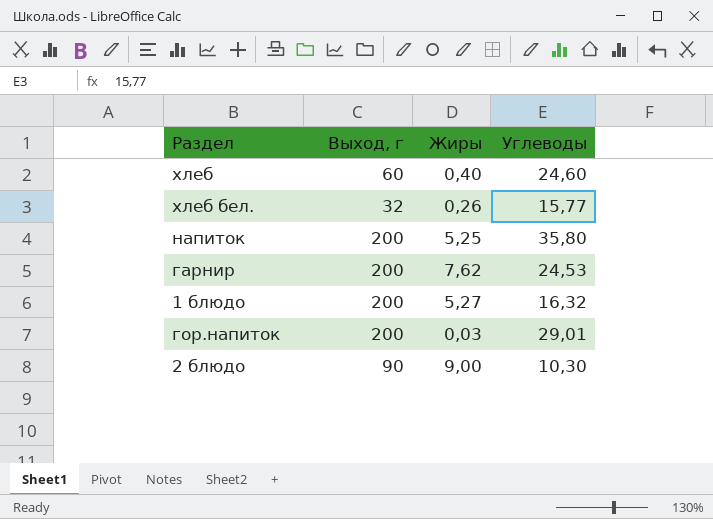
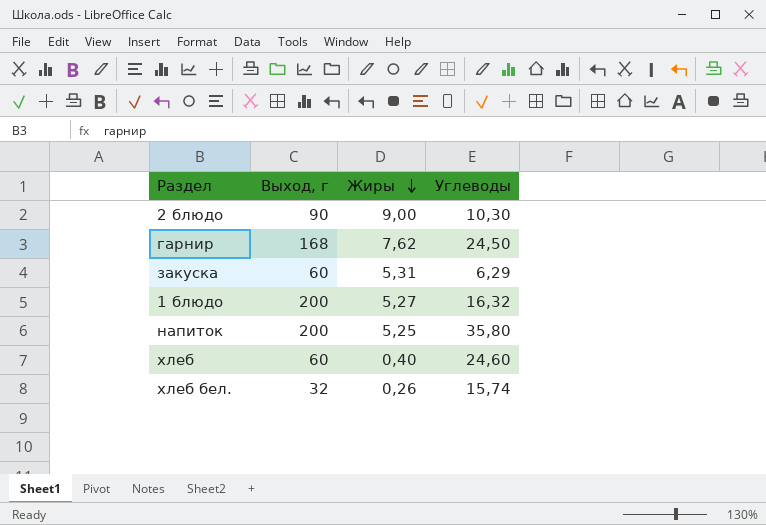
row order: none -> Жиры descending
row гор.напиток: 200 | 0,03 | 29,01 -> none
гарнир | Выход, г: 200 -> 168
гарнир | Углеводы: 24,53 -> 24,50
row закуска: none -> 60 | 5,31 | 6,29
хлеб бел. | Углеводы: 15,77 -> 15,74

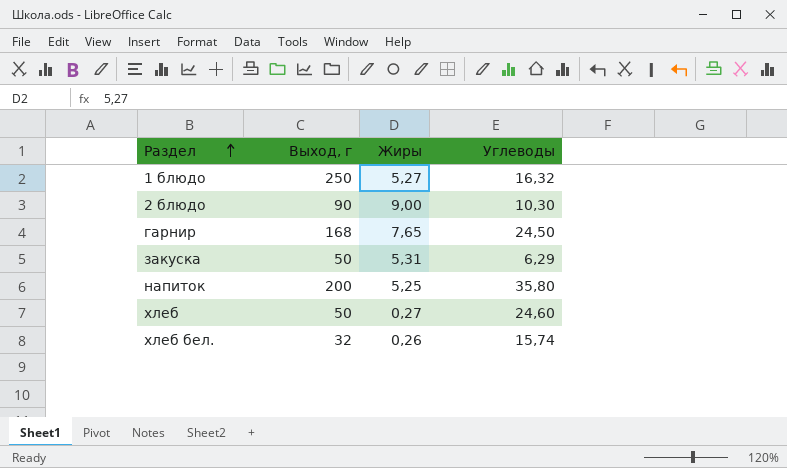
row order: Жиры descending -> Раздел ascending
1 блюдо | Выход, г: 200 -> 250
гарнир | Жиры: 7,62 -> 7,65
закуска | Выход, г: 60 -> 50
хлеб | Выход, г: 60 -> 50
хлеб | Жиры: 0,40 -> 0,27

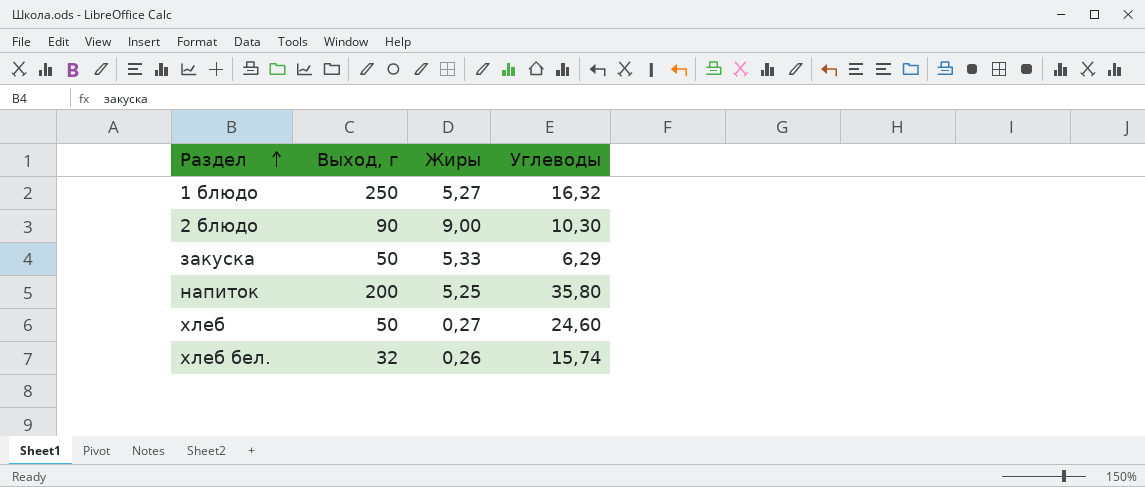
row гарнир: 168 | 7,65 | 24,50 -> none
закуска | Жиры: 5,31 -> 5,33

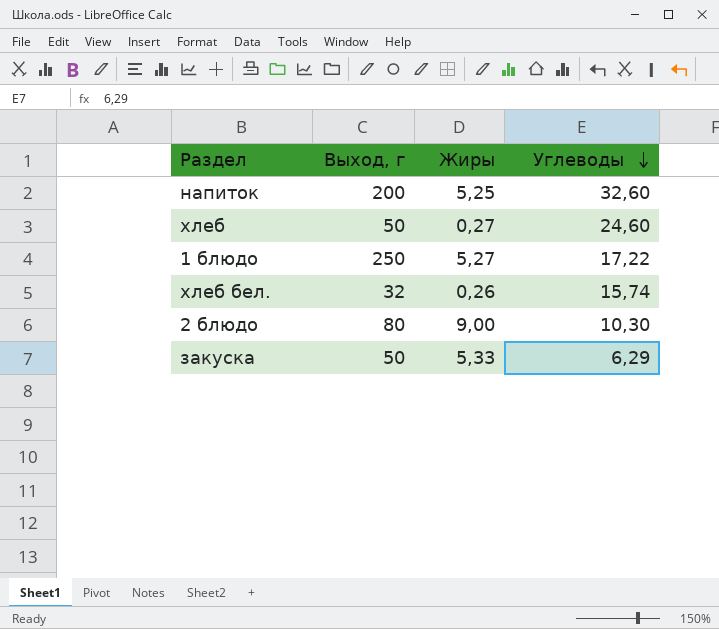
row order: Раздел ascending -> Углеводы descending
напиток | Углеводы: 35,80 -> 32,60
1 блюдо | Углеводы: 16,32 -> 17,22
2 блюдо | Выход, г: 90 -> 80

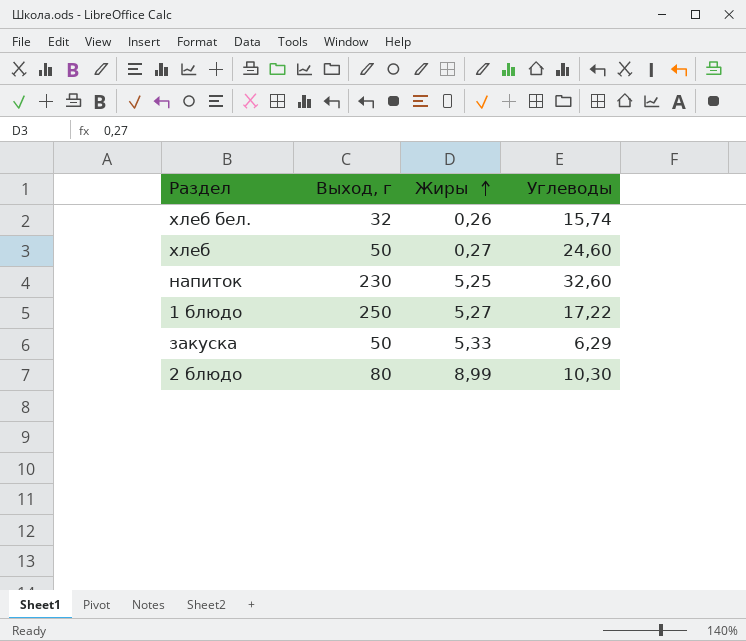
row order: Углеводы descending -> Жиры ascending
напиток | Выход, г: 200 -> 230
2 блюдо | Жиры: 9,00 -> 8,99

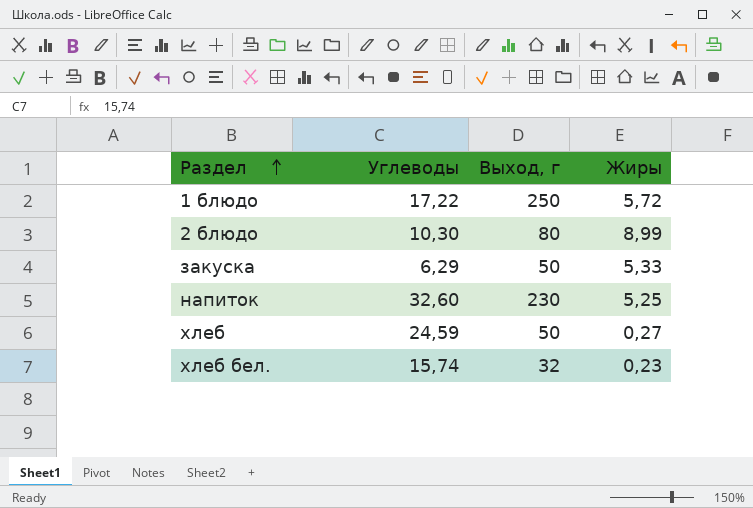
row order: Жиры ascending -> Раздел ascending
column Углеводы | position: 4 -> 2
1 блюдо | Жиры: 5,27 -> 5,72
хлеб | Углеводы: 24,60 -> 24,59
хлеб бел. | Жиры: 0,26 -> 0,23

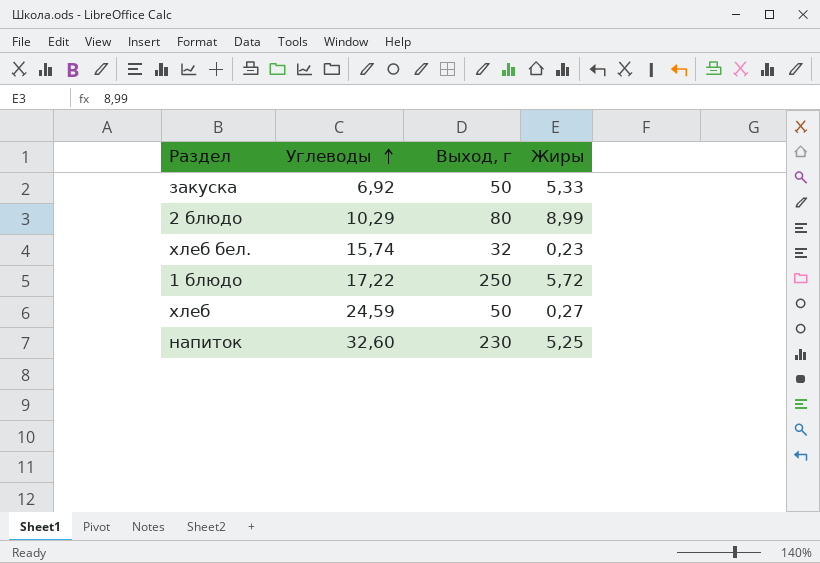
row order: Раздел ascending -> Углеводы ascending
закуска | Углеводы: 6,29 -> 6,92
2 блюдо | Углеводы: 10,30 -> 10,29

